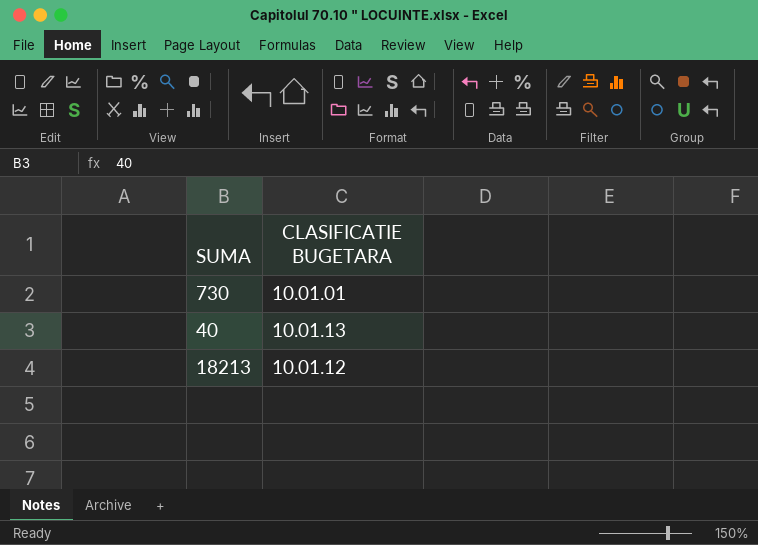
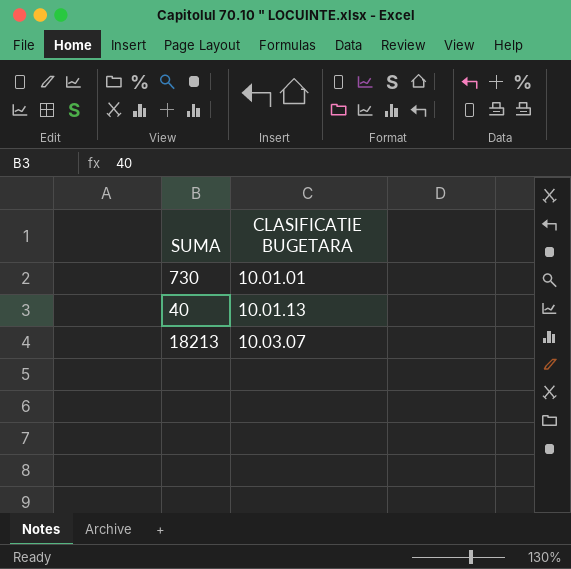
18213 | CLASIFICATIE BUGETARA: 10.01.12 -> 10.03.07

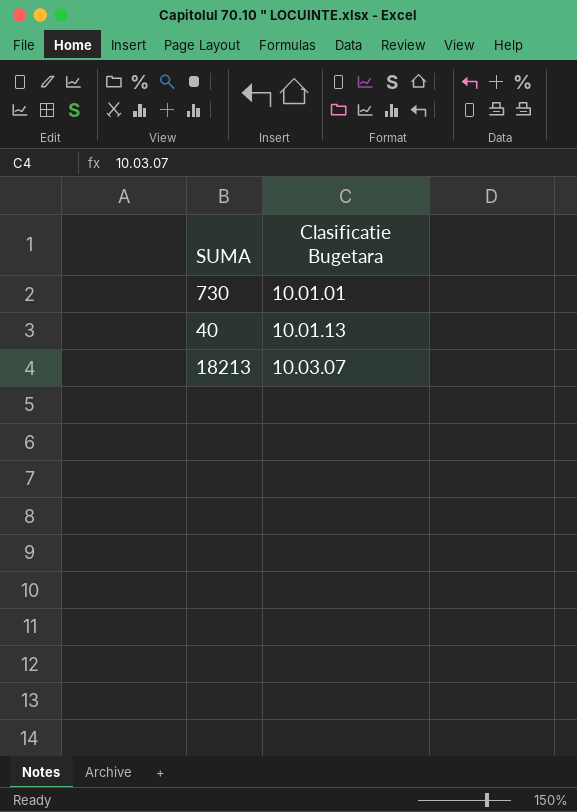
column name: CLASIFICATIE BUGETARA -> Clasificatie Bugetara

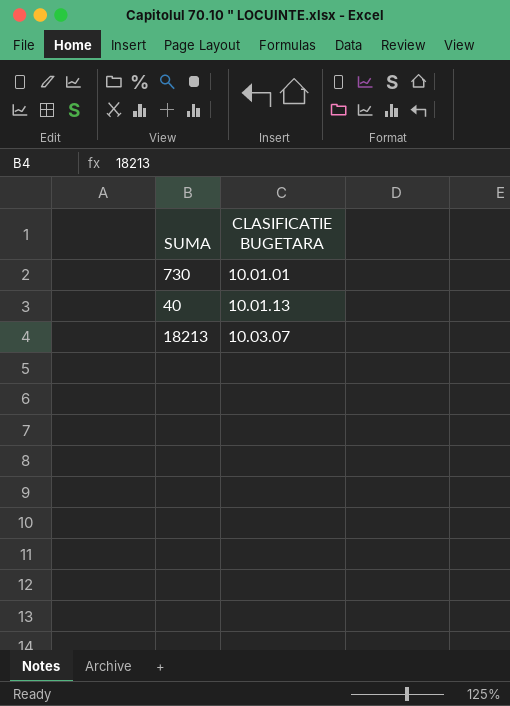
column name: Clasificatie Bugetara -> CLASIFICATIE BUGETARA

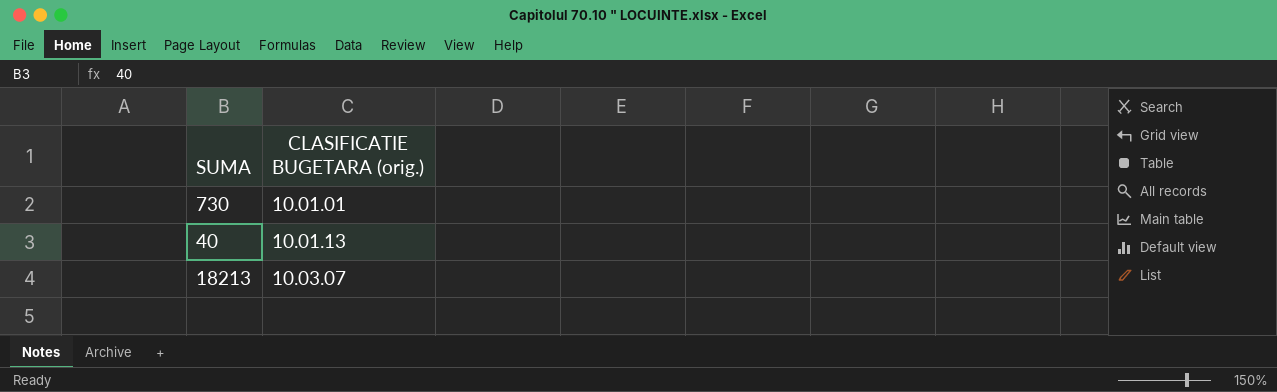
column name: CLASIFICATIE BUGETARA -> CLASIFICATIE BUGETARA (orig.)

